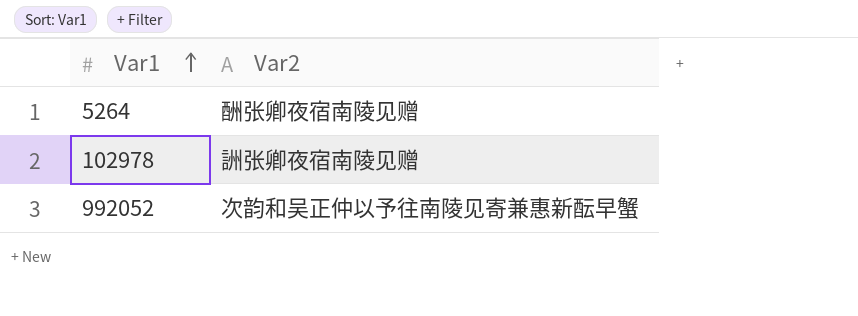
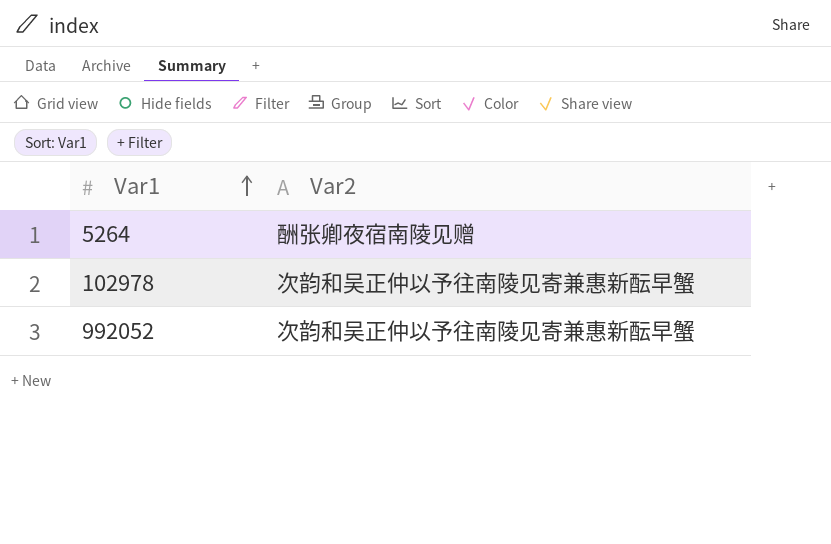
102978 | Var2: 詶张卿夜宿南陵见赠 -> 次韵和吴正仲以予往南陵见寄兼惠新酝早蟹

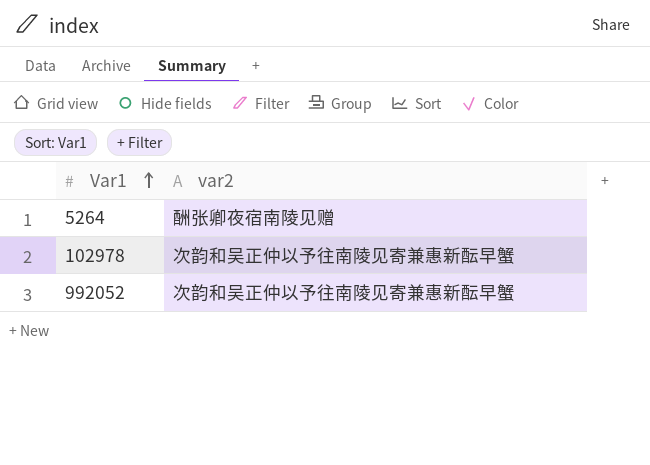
column name: Var2 -> var2

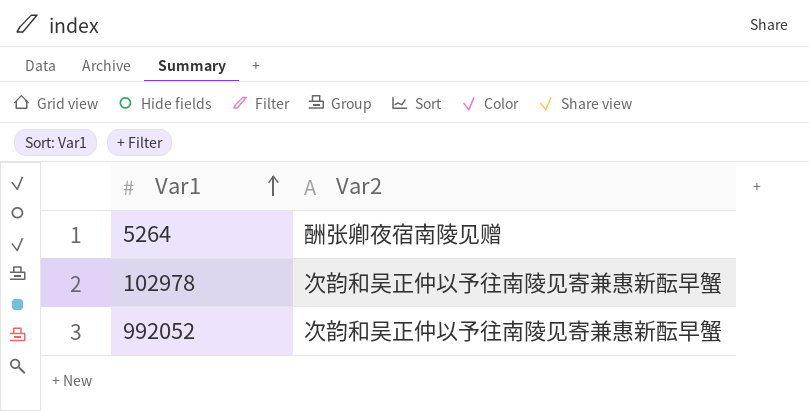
column name: var2 -> Var2

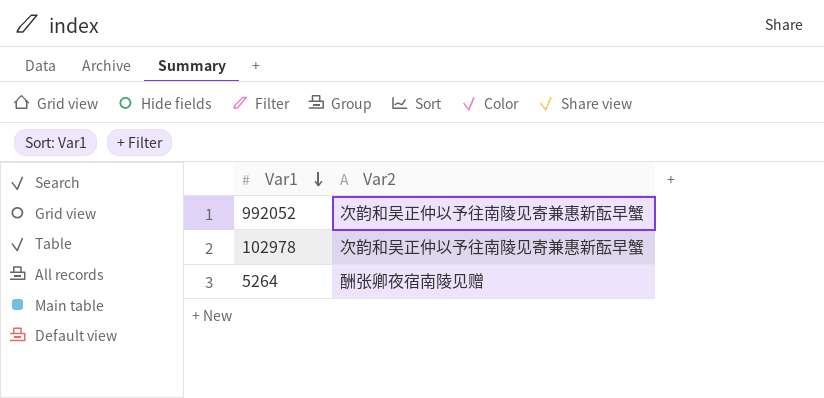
row order: Var1 ascending -> Var1 descending

